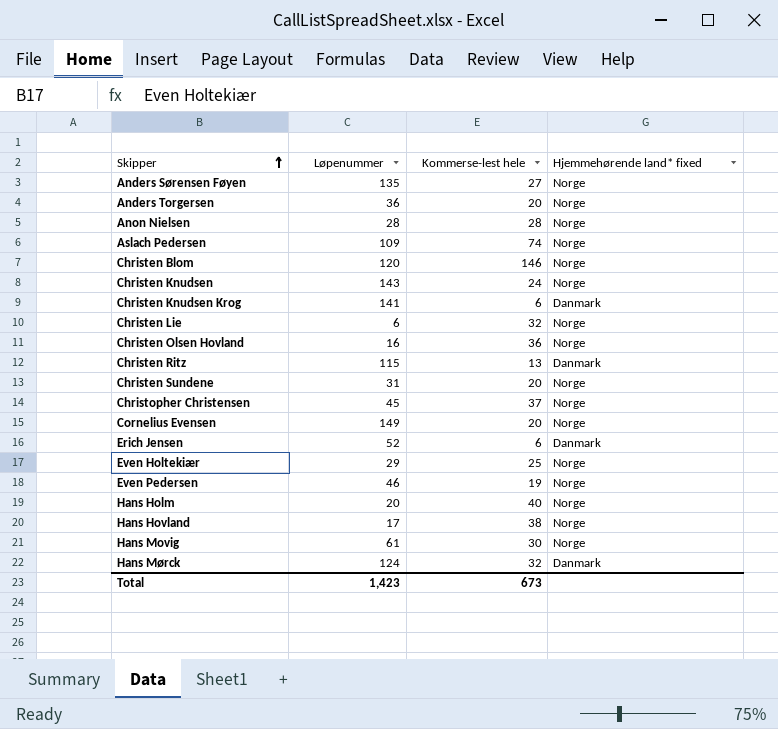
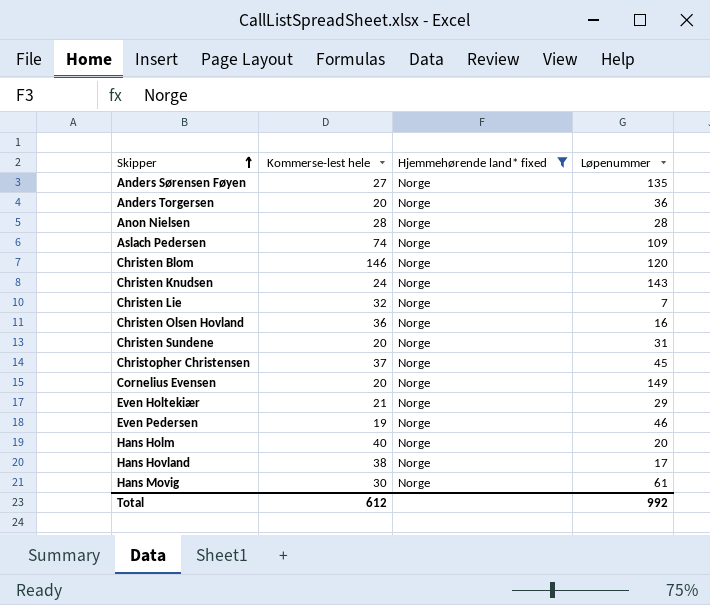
filter: none -> Hjemmehørende land* fixed = Norge
column Løpenummer | position: 2 -> 4
Christen Lie | Løpenummer: 6 -> 7
Even Holtekiær | Kommerse-lest hele: 25 -> 21
Total | Kommerse-lest hele: 673 -> 612
Total | Løpenummer: 1,423 -> 992

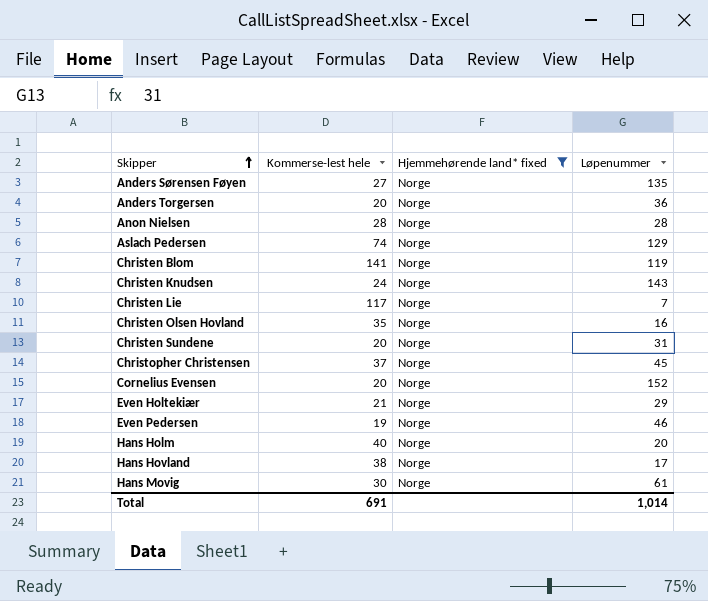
Aslach Pedersen | Løpenummer: 109 -> 129
Christen Blom | Kommerse-lest hele: 146 -> 141
Christen Blom | Løpenummer: 120 -> 119
Christen Lie | Kommerse-lest hele: 32 -> 117
Christen Olsen Hovland | Kommerse-lest hele: 36 -> 35
Cornelius Evensen | Løpenummer: 149 -> 152
Total | Kommerse-lest hele: 612 -> 691
Total | Løpenummer: 992 -> 1,014

